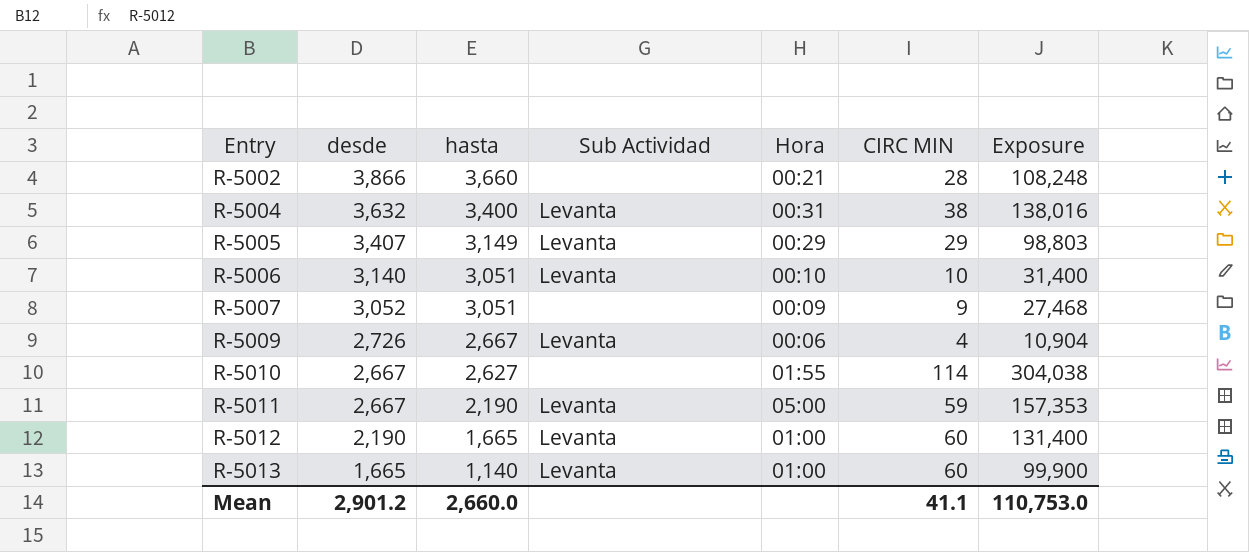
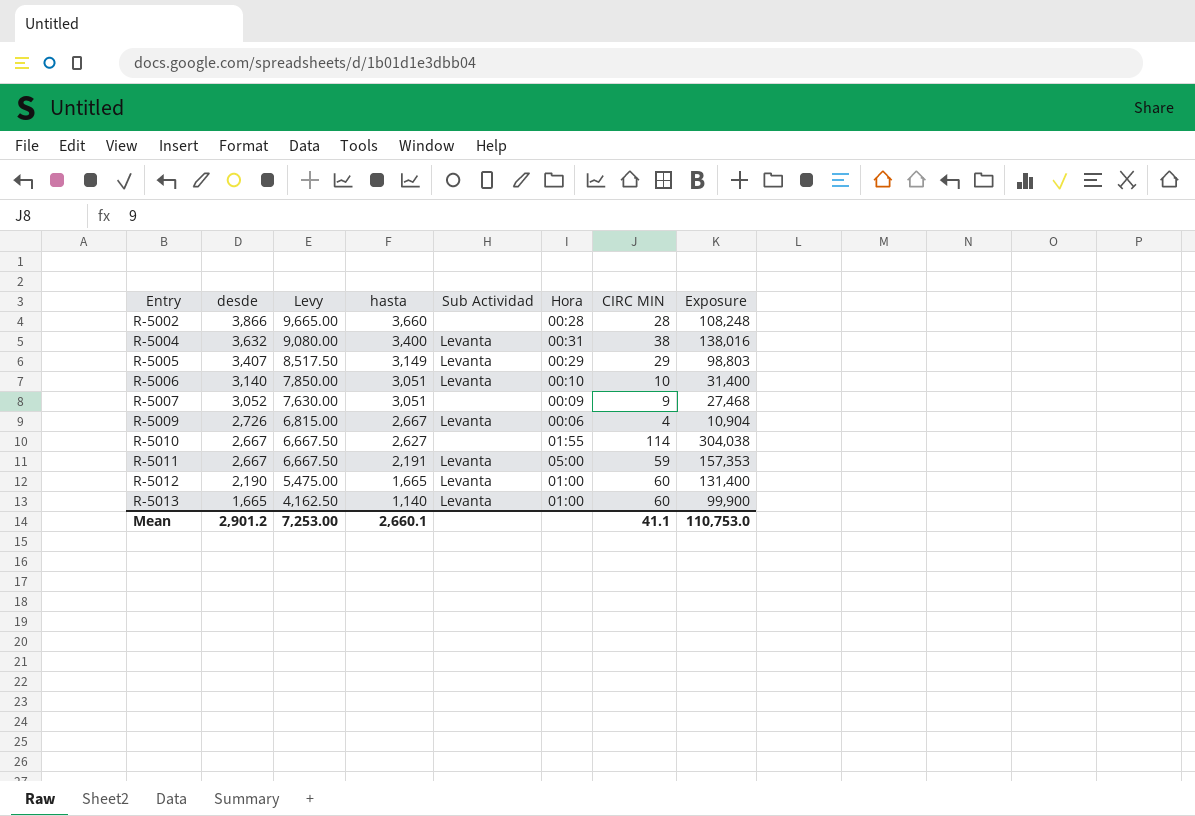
column Levy | formula: none -> [desde] * 2.5
R-5002 | Hora: 00:21 -> 00:28
R-5011 | hasta: 2,190 -> 2,191
Mean | hasta: 2,660.0 -> 2,660.1

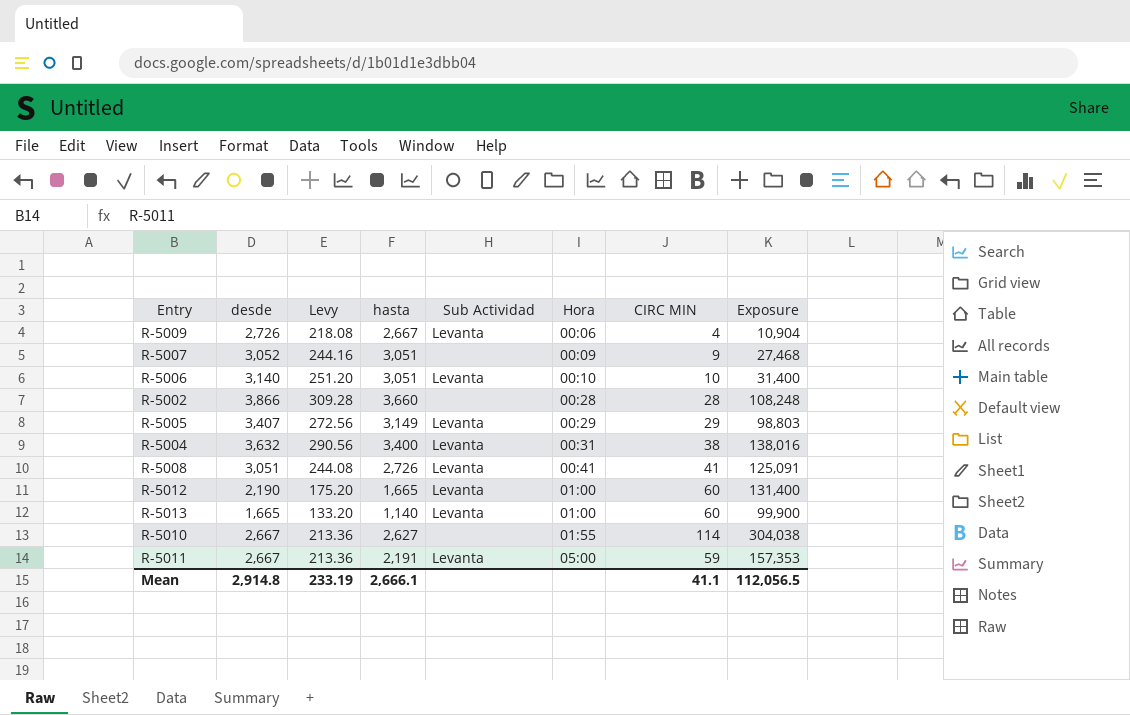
row order: Entry ascending -> Hora ascending
column Levy | formula: [desde] * 2.5 -> [desde] * 0.08
row R-5008: none -> 3,051 | 244.08 | 2,726 | Levanta | 00:41 | 41 | 125,091
Mean | desde: 2,901.2 -> 2,914.8
Mean | Levy: 7,253.00 -> 233.19
Mean | hasta: 2,660.1 -> 2,666.1
Mean | Exposure: 110,753.0 -> 112,056.5

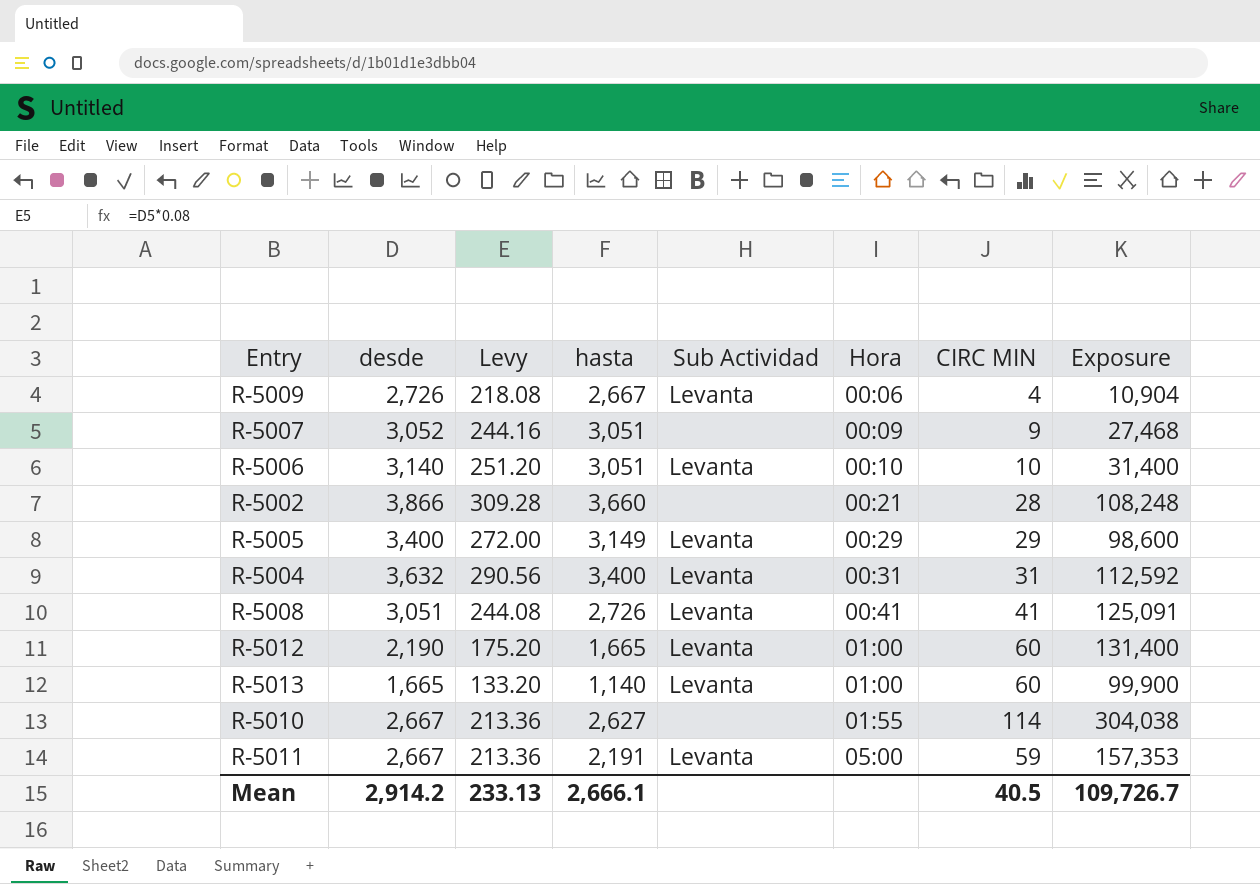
R-5002 | Hora: 00:28 -> 00:21
R-5005 | desde: 3,407 -> 3,400
R-5005 | Levy: 272.56 -> 272.00
R-5005 | Exposure: 98,803 -> 98,600
R-5004 | CIRC MIN: 38 -> 31
R-5004 | Exposure: 138,016 -> 112,592
Mean | desde: 2,914.8 -> 2,914.2
Mean | Levy: 233.19 -> 233.13
Mean | CIRC MIN: 41.1 -> 40.5
Mean | Exposure: 112,056.5 -> 109,726.7

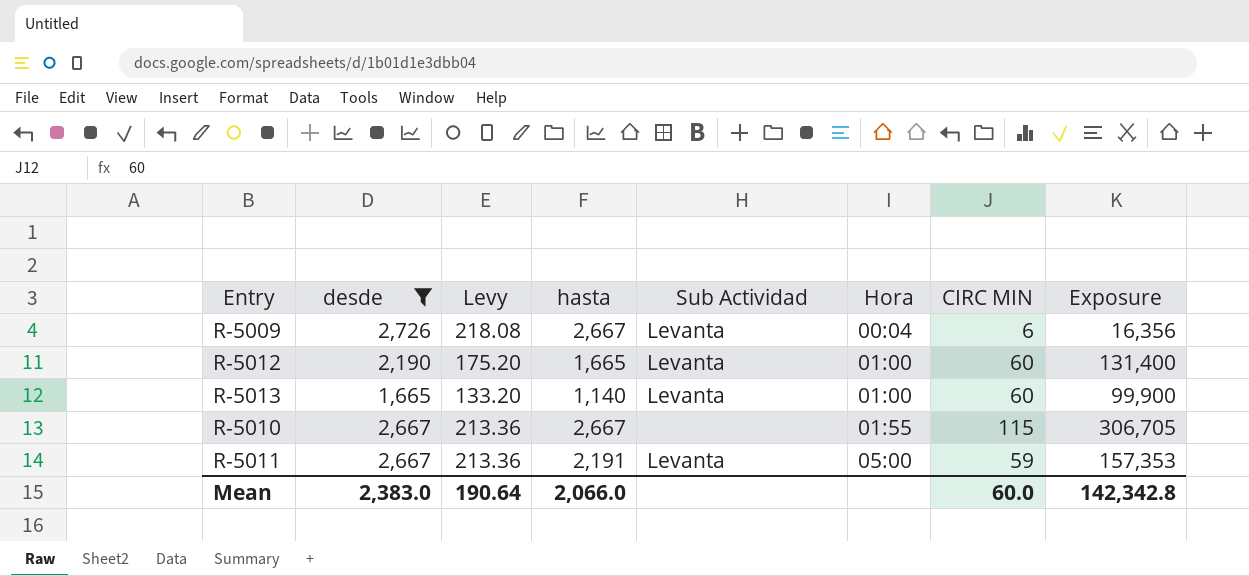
filter: none -> desde <= 2,726
R-5009 | Hora: 00:06 -> 00:04
R-5009 | CIRC MIN: 4 -> 6
R-5009 | Exposure: 10,904 -> 16,356
R-5010 | hasta: 2,627 -> 2,667
R-5010 | CIRC MIN: 114 -> 115
R-5010 | Exposure: 304,038 -> 306,705
Mean | desde: 2,914.2 -> 2,383.0
Mean | Levy: 233.13 -> 190.64
Mean | hasta: 2,666.1 -> 2,066.0
Mean | CIRC MIN: 40.5 -> 60.0
Mean | Exposure: 109,726.7 -> 142,342.8

